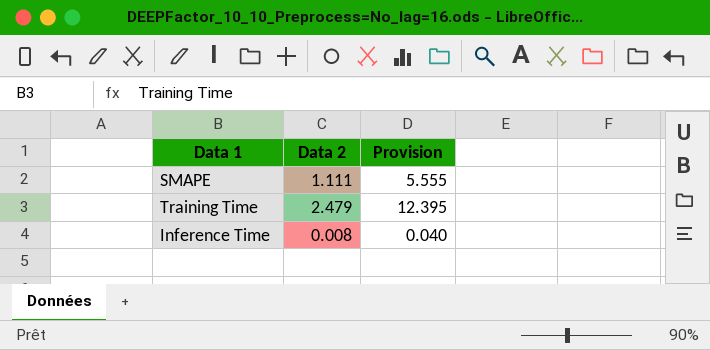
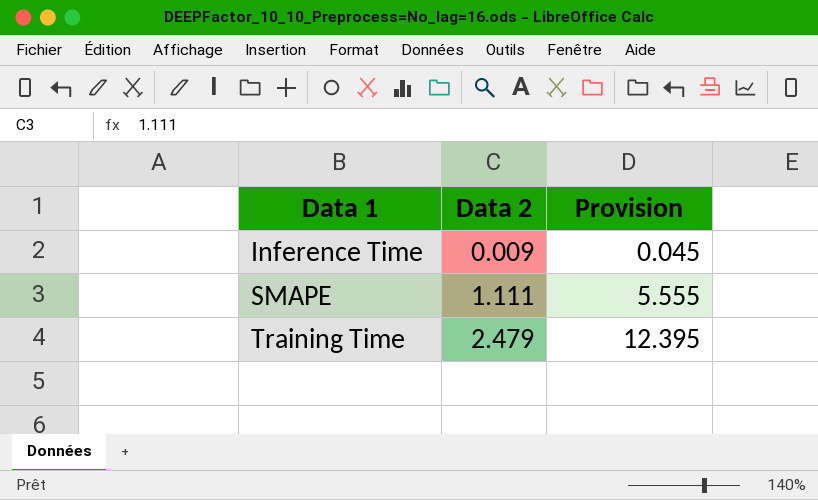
row order: none -> Data 1 ascending
Inference Time | Data 2: 0.008 -> 0.009
Inference Time | Provision: 0.040 -> 0.045

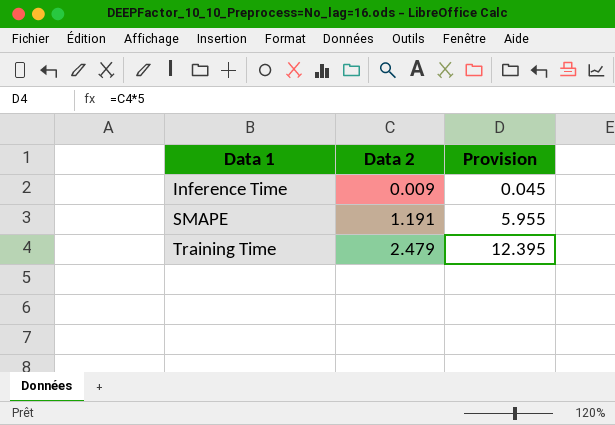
SMAPE | Data 2: 1.111 -> 1.191
SMAPE | Provision: 5.555 -> 5.955

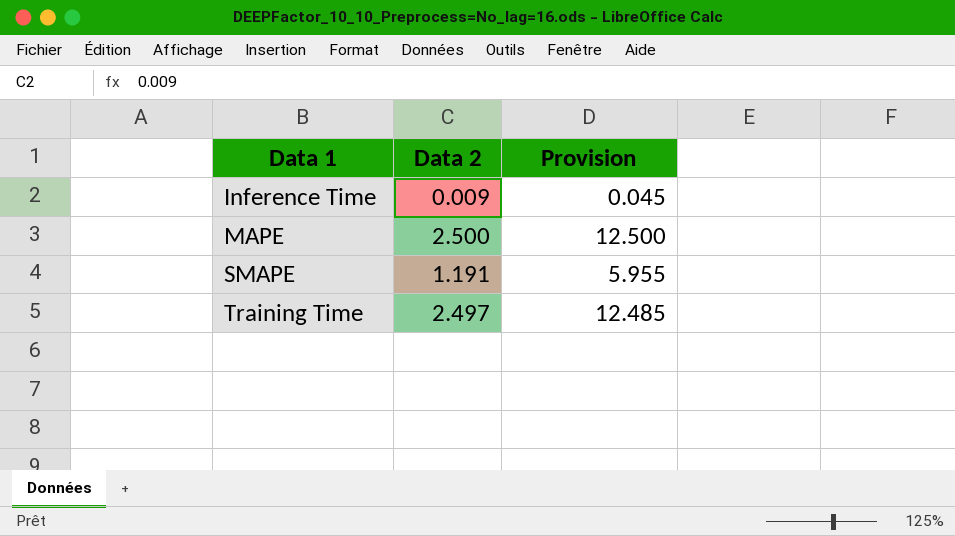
row MAPE: none -> 2.500 | 12.500
Training Time | Data 2: 2.479 -> 2.497
Training Time | Provision: 12.395 -> 12.485

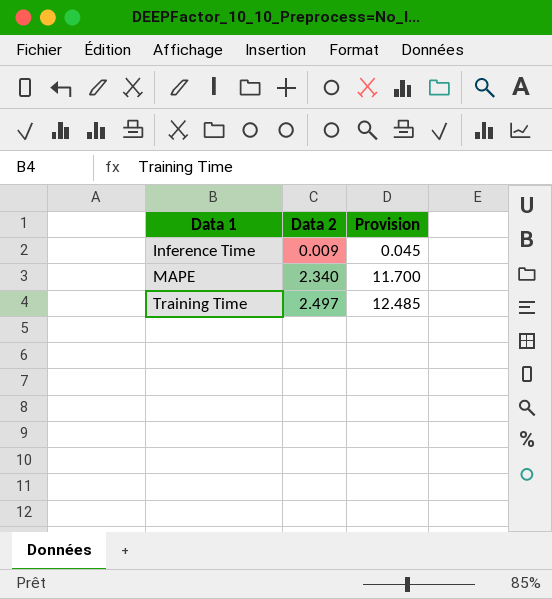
row SMAPE: 1.191 | 5.955 -> none
MAPE | Data 2: 2.500 -> 2.340
MAPE | Provision: 12.500 -> 11.700

